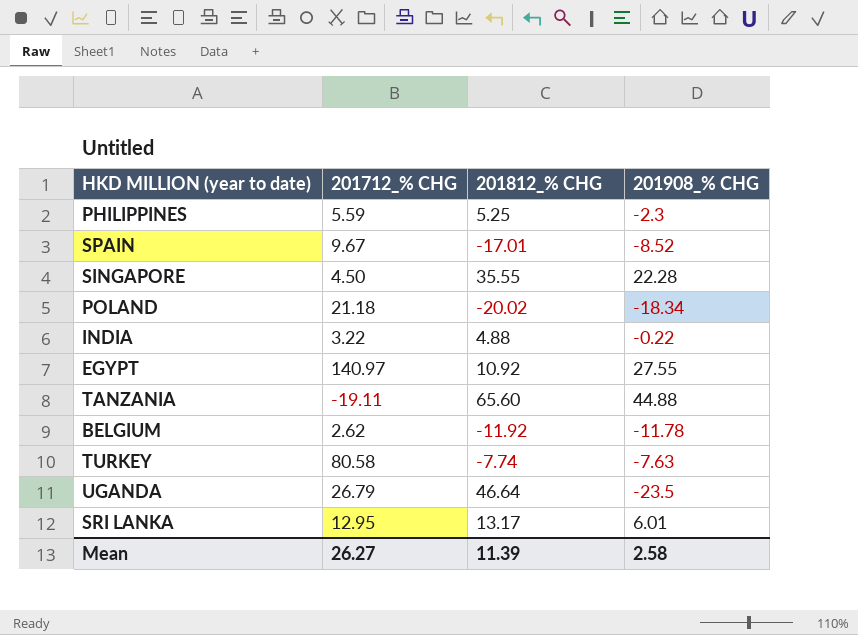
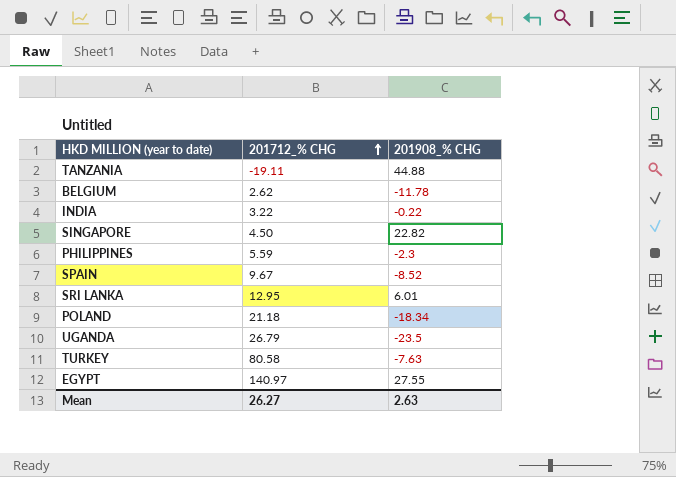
row order: none -> 201712_% CHG ascending
column 201812_% CHG | position: 3 -> none
SINGAPORE | 201908_% CHG: 22.28 -> 22.82
Mean | 201908_% CHG: 2.58 -> 2.63

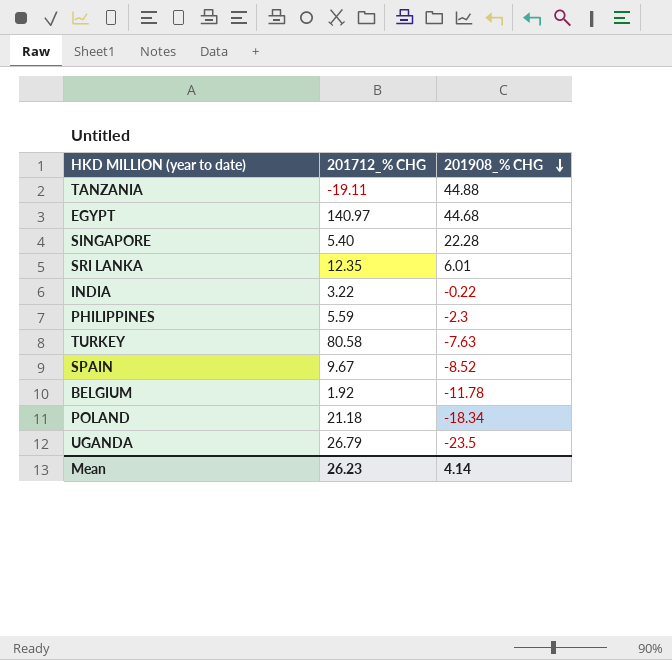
row order: 201712_% CHG ascending -> 201908_% CHG descending
EGYPT | 201908_% CHG: 27.55 -> 44.68
SINGAPORE | 201712_% CHG: 4.50 -> 5.40
SINGAPORE | 201908_% CHG: 22.82 -> 22.28
SRI LANKA | 201712_% CHG: 12.95 -> 12.35
BELGIUM | 201712_% CHG: 2.62 -> 1.92
Mean | 201712_% CHG: 26.27 -> 26.23
Mean | 201908_% CHG: 2.63 -> 4.14

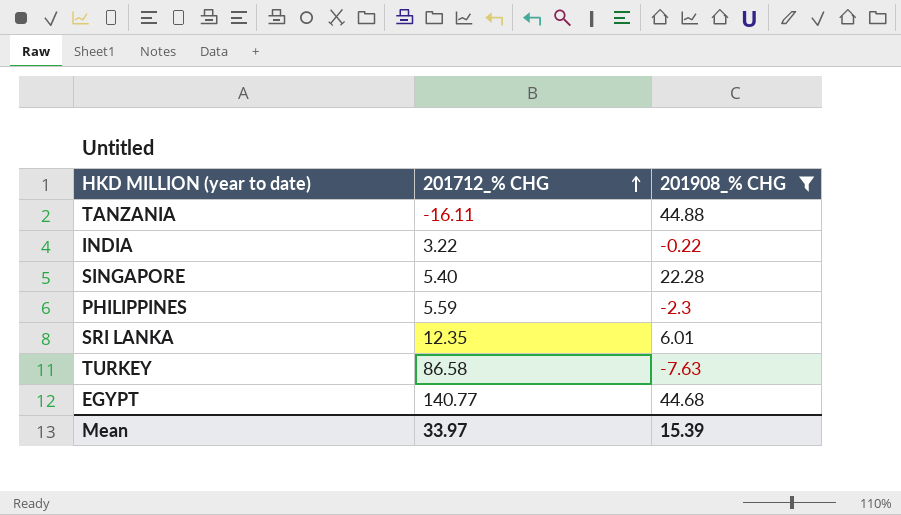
filter: none -> 201908_% CHG >= -7.63
row order: 201908_% CHG descending -> 201712_% CHG ascending
TANZANIA | 201712_% CHG: -19.11 -> -16.11
TURKEY | 201712_% CHG: 80.58 -> 86.58
EGYPT | 201712_% CHG: 140.97 -> 140.77
Mean | 201712_% CHG: 26.23 -> 33.97
Mean | 201908_% CHG: 4.14 -> 15.39

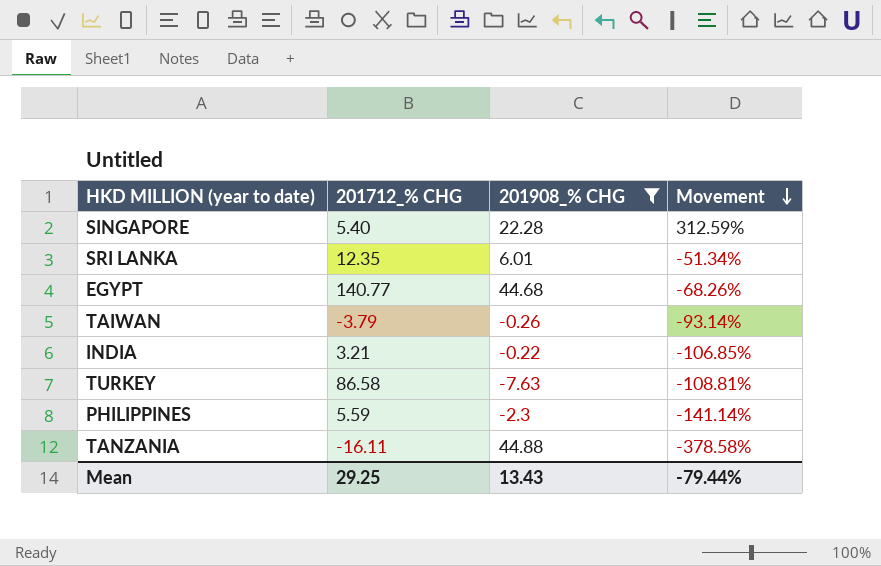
row order: 201712_% CHG ascending -> Movement descending
column Movement | formula: none -> ([201908_% CHG] - [201712_% CHG]) / [201712_% CHG]
row TAIWAN: none -> -3.79 | -0.26 | -93.14%
INDIA | 201712_% CHG: 3.22 -> 3.21
Mean | 201712_% CHG: 33.97 -> 29.25
Mean | 201908_% CHG: 15.39 -> 13.43

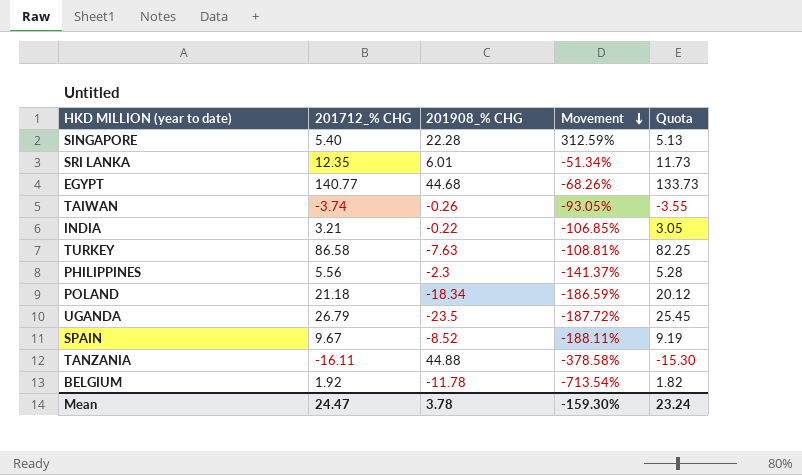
filter: 201908_% CHG >= -7.63 -> none
column Quota | formula: none -> [201712_% CHG] * 0.95
TAIWAN | 201712_% CHG: -3.79 -> -3.74
TAIWAN | Movement: -93.14% -> -93.05%
PHILIPPINES | 201712_% CHG: 5.59 -> 5.56
PHILIPPINES | Movement: -141.14% -> -141.37%
Mean | 201712_% CHG: 29.25 -> 24.47
Mean | 201908_% CHG: 13.43 -> 3.78
Mean | Movement: -79.44% -> -159.30%

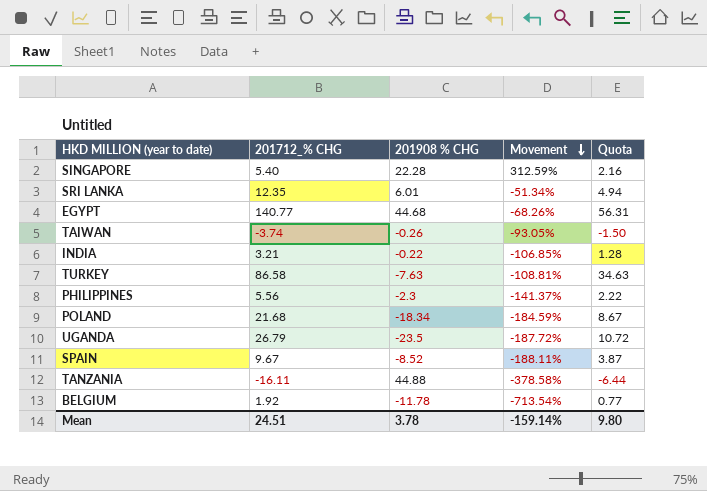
column name: 201908_% CHG -> 201908 % CHG
column Quota | formula: [201712_% CHG] * 0.95 -> [201712_% CHG] * 0.4
POLAND | 201712_% CHG: 21.18 -> 21.68
POLAND | Movement: -186.59% -> -184.59%
Mean | 201712_% CHG: 24.47 -> 24.51
Mean | Movement: -159.30% -> -159.14%
Mean | Quota: 23.24 -> 9.80

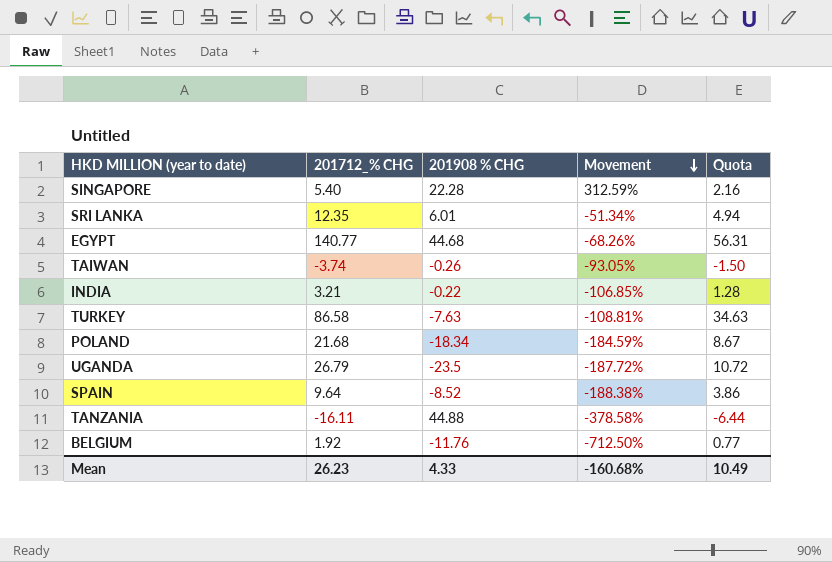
row PHILIPPINES: 5.56 | -2.3 | -141.37% | 2.22 -> none
SPAIN | 201712_% CHG: 9.67 -> 9.64
SPAIN | Movement: -188.11% -> -188.38%
SPAIN | Quota: 3.87 -> 3.86
BELGIUM | 201908 % CHG: -11.78 -> -11.76
BELGIUM | Movement: -713.54% -> -712.50%
Mean | 201712_% CHG: 24.51 -> 26.23
Mean | 201908 % CHG: 3.78 -> 4.33
Mean | Movement: -159.14% -> -160.68%
Mean | Quota: 9.80 -> 10.49

